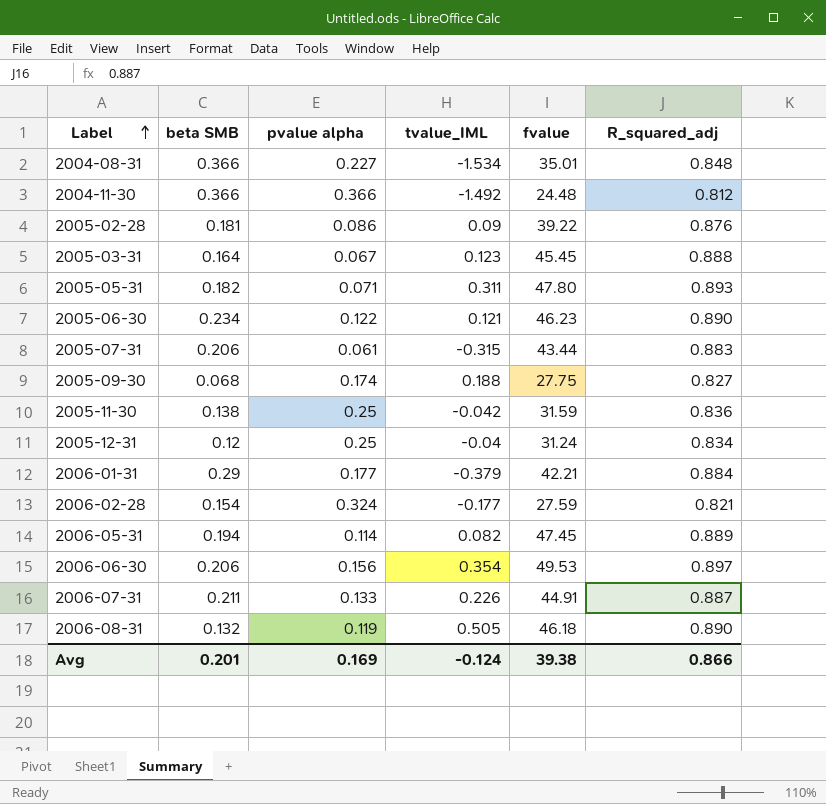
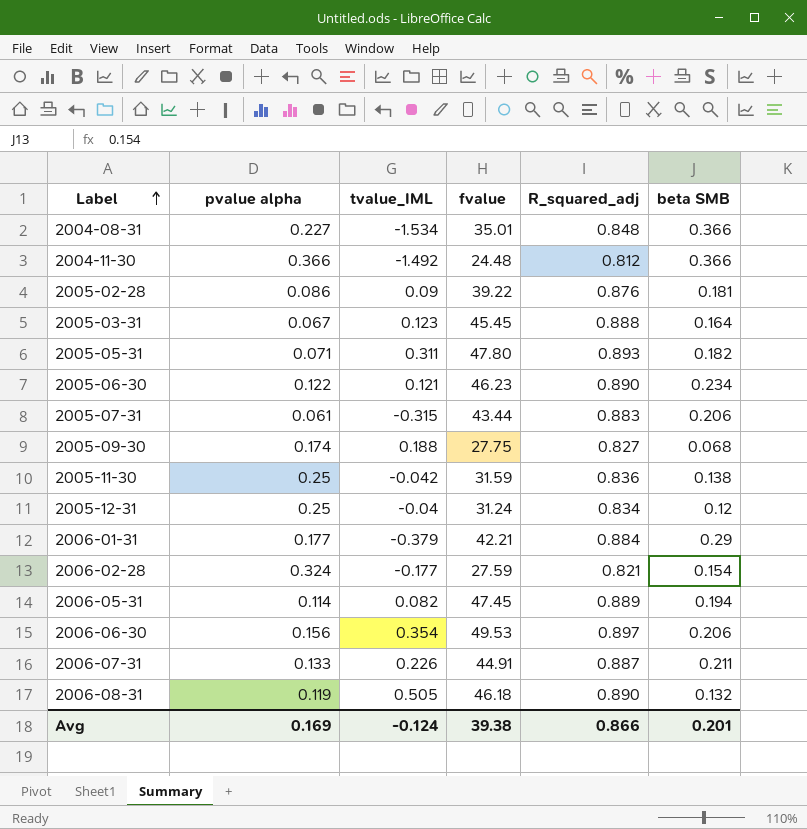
column beta SMB | position: 2 -> 6

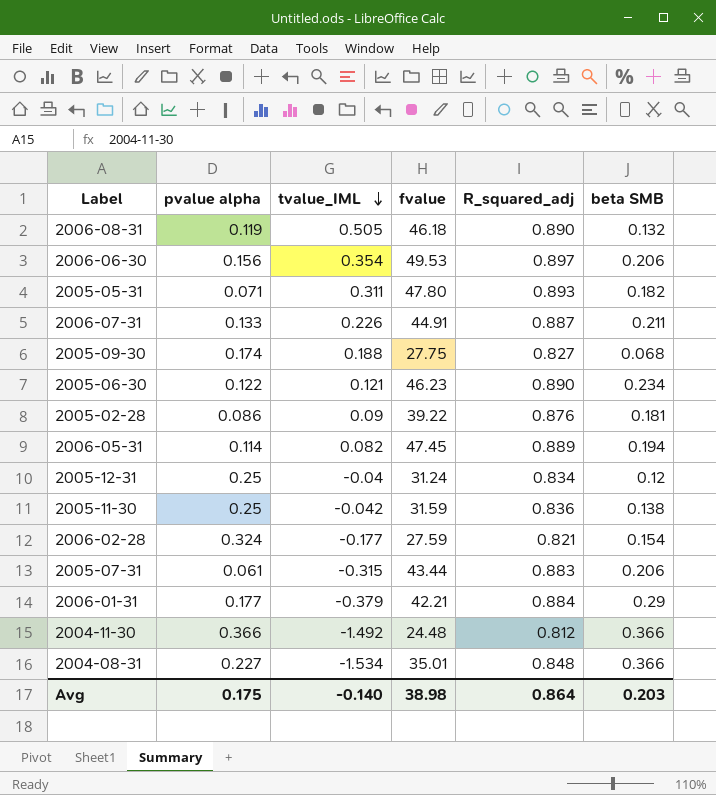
row order: Label ascending -> tvalue_IML descending
row 2005-03-31: 0.067 | 0.123 | 45.45 | 0.888 | 0.164 -> none
Avg | pvalue alpha: 0.169 -> 0.175
Avg | tvalue_IML: -0.124 -> -0.140
Avg | fvalue: 39.38 -> 38.98
Avg | R_squared_adj: 0.866 -> 0.864
Avg | beta SMB: 0.201 -> 0.203

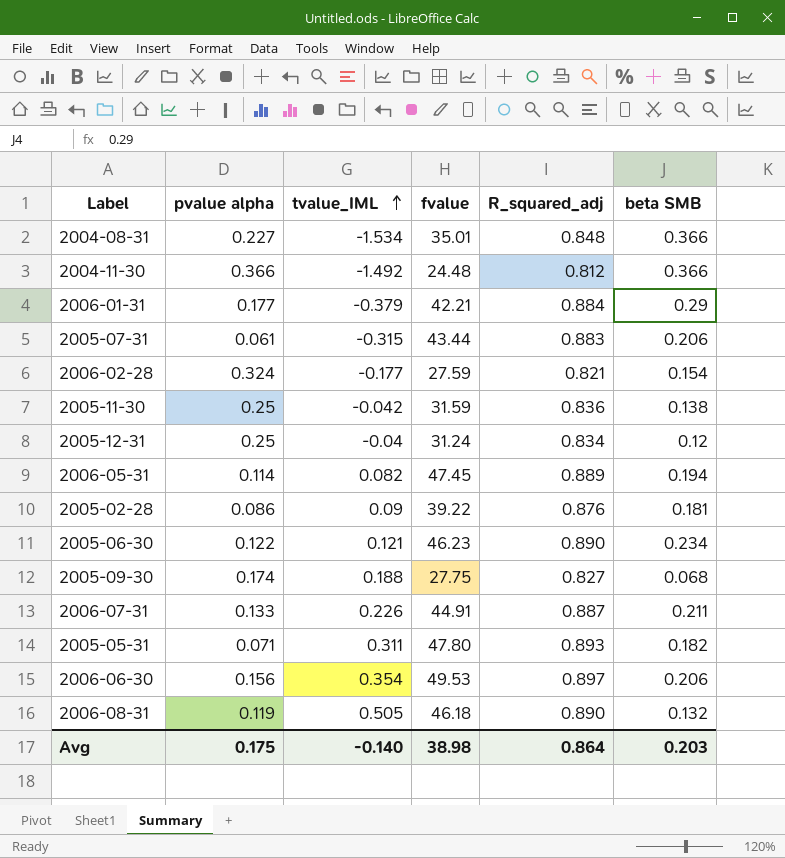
row order: tvalue_IML descending -> tvalue_IML ascending

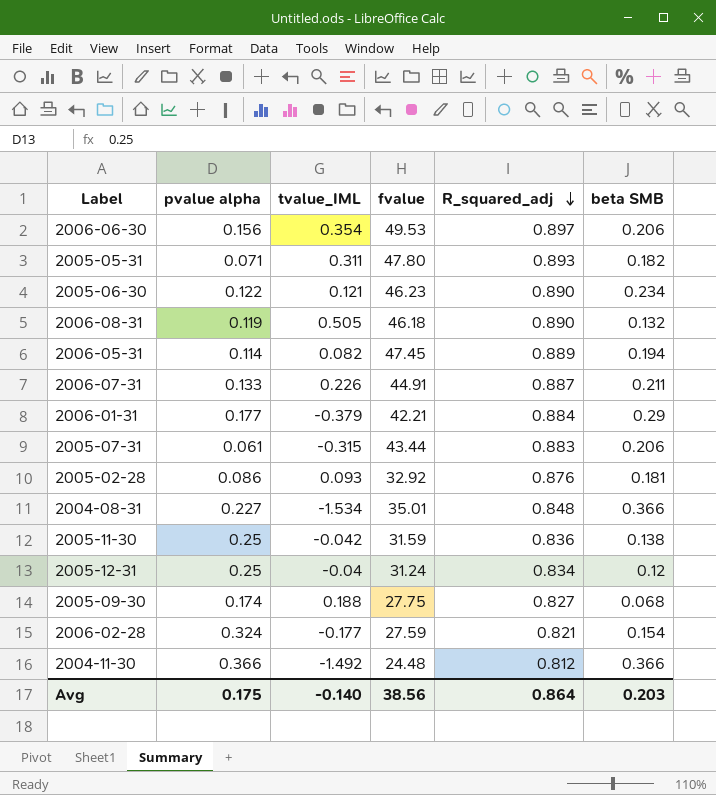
row order: tvalue_IML ascending -> R_squared_adj descending
2005-02-28 | tvalue_IML: 0.09 -> 0.093
2005-02-28 | fvalue: 39.22 -> 32.92
Avg | fvalue: 38.98 -> 38.56

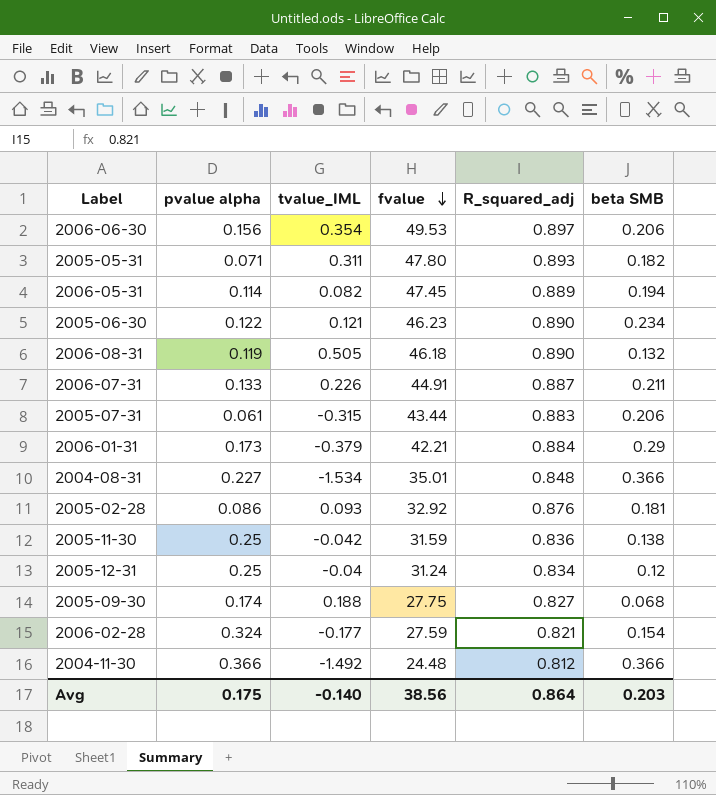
row order: R_squared_adj descending -> fvalue descending
2006-01-31 | pvalue alpha: 0.177 -> 0.173

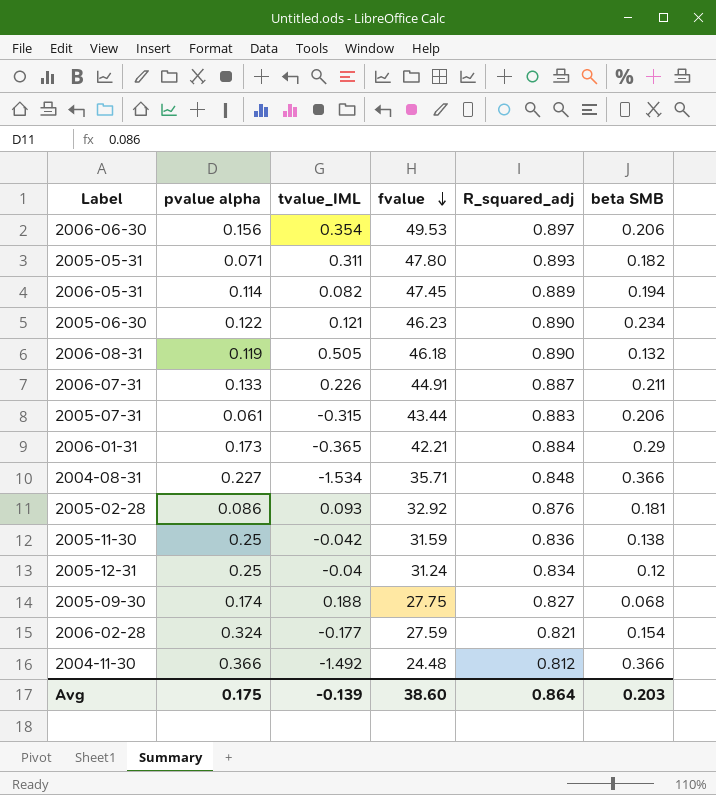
2006-01-31 | tvalue_IML: -0.379 -> -0.365
2004-08-31 | fvalue: 35.01 -> 35.71
Avg | tvalue_IML: -0.140 -> -0.139
Avg | fvalue: 38.56 -> 38.60

